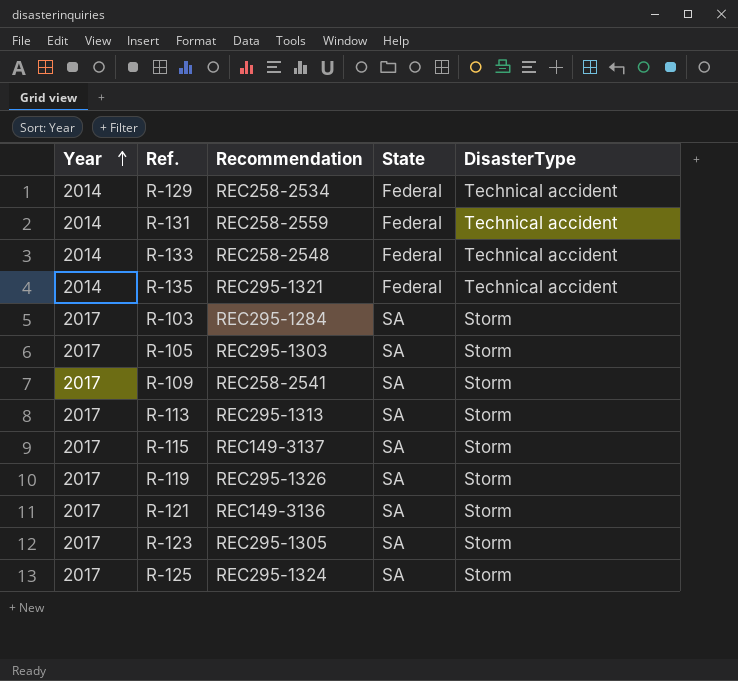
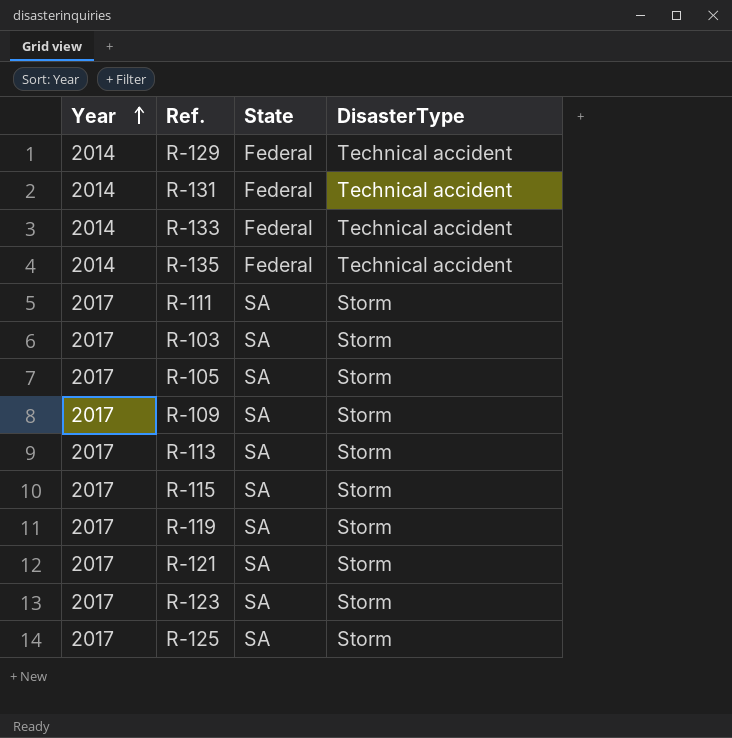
column Recommendation | position: 3 -> none
row R-111: none -> 2017 | SA | Storm

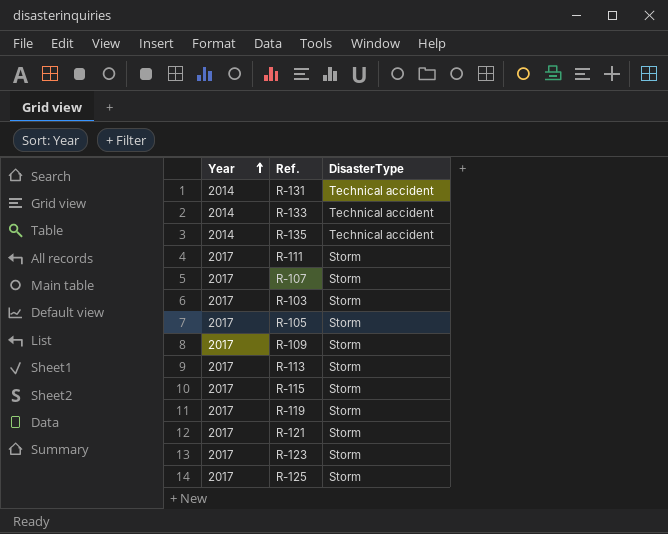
column State | position: 3 -> none
row R-129: 2014 | Federal | Technical accident -> none
row R-107: none -> 2017 | Storm

